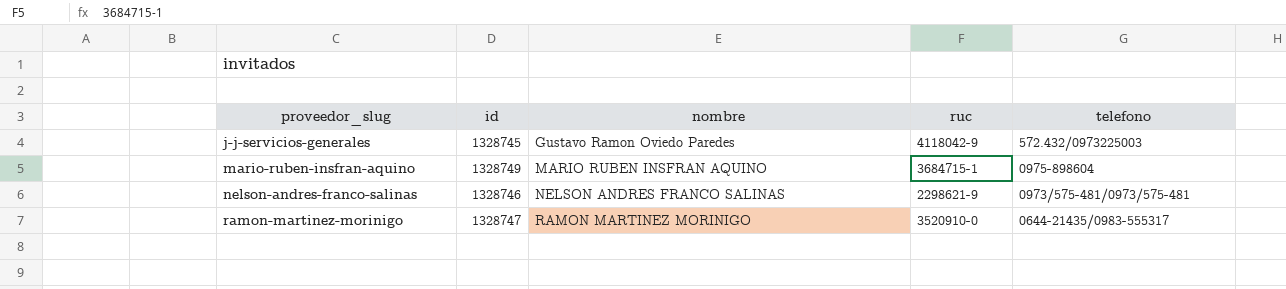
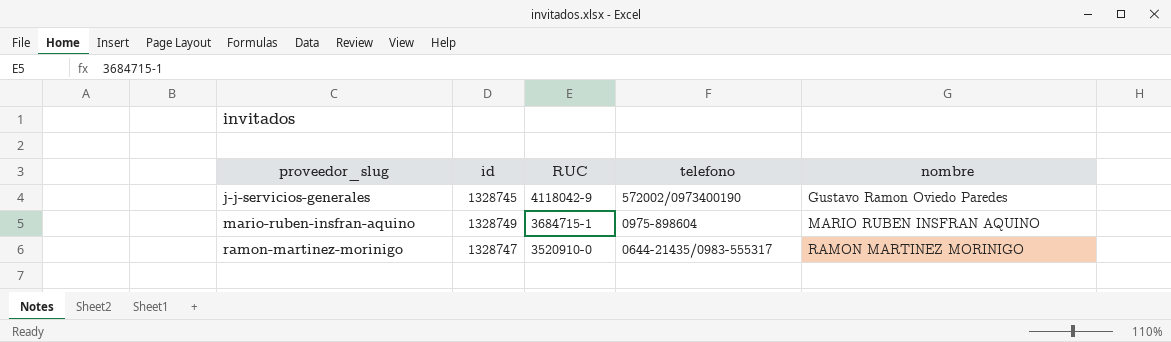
column name: ruc -> RUC
column nombre | position: 3 -> 5
row nelson-andres-franco-salinas: 1328746 | NELSON ANDRES FRANCO SALINAS | 2298621-9 | 0973/575-481/0973/575-481 -> none
j-j-servicios-generales | telefono: 572.432/0973225003 -> 572002/0973400190

